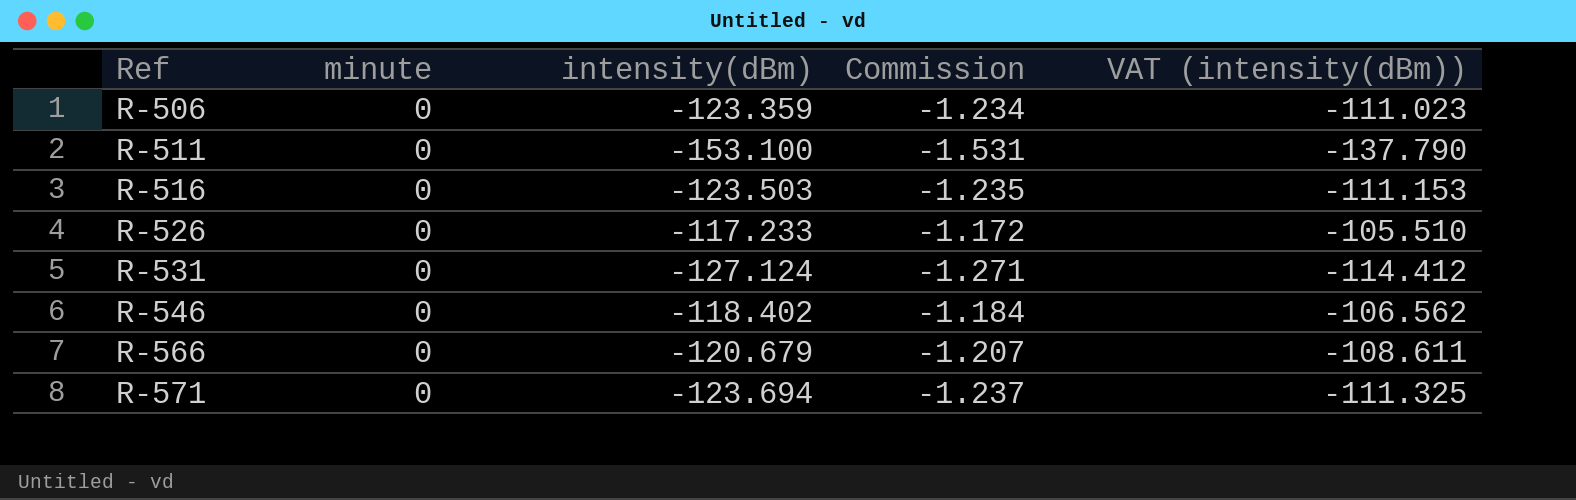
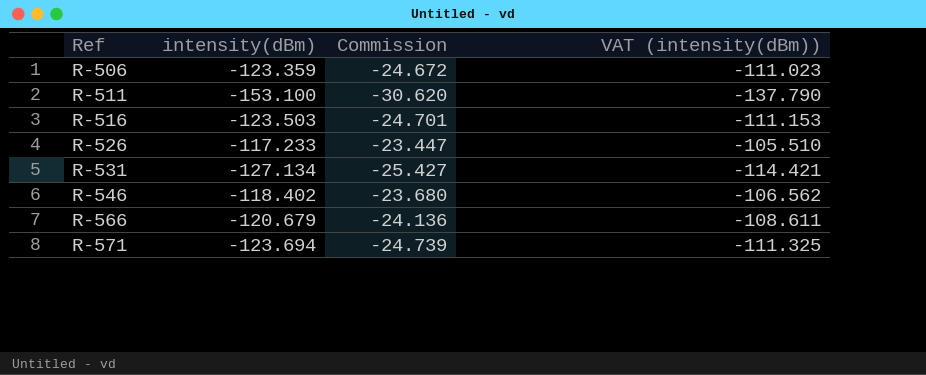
column minute | position: 2 -> none
column Commission | formula: [intensity(dBm)] * 0.01 -> [intensity(dBm)] * 0.2
R-531 | intensity(dBm): -127.124 -> -127.134
R-531 | VAT (intensity(dBm)): -114.412 -> -114.421

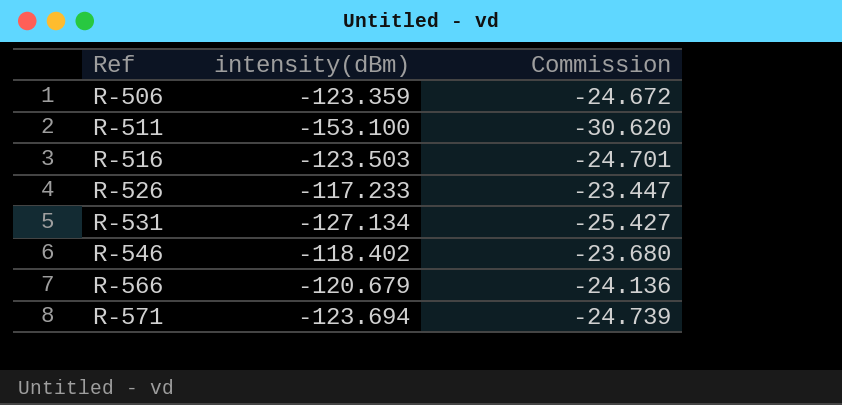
column VAT (intensity(dBm)) | formula: [intensity(dBm)] * 0.9 -> none

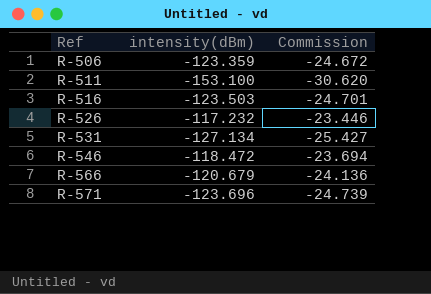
R-526 | intensity(dBm): -117.233 -> -117.232
R-526 | Commission: -23.447 -> -23.446
R-546 | intensity(dBm): -118.402 -> -118.472
R-546 | Commission: -23.680 -> -23.694
R-571 | intensity(dBm): -123.694 -> -123.696

